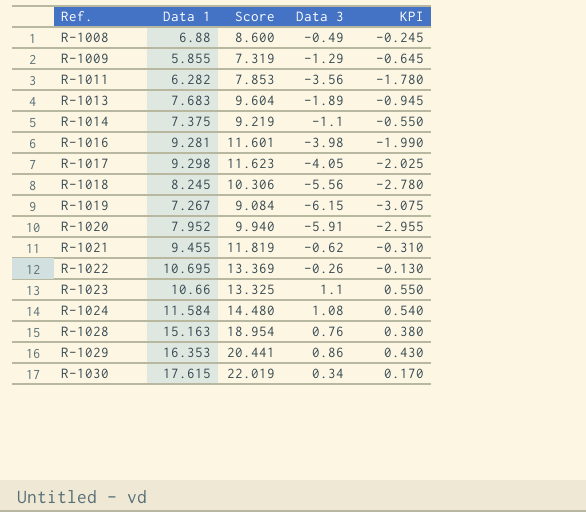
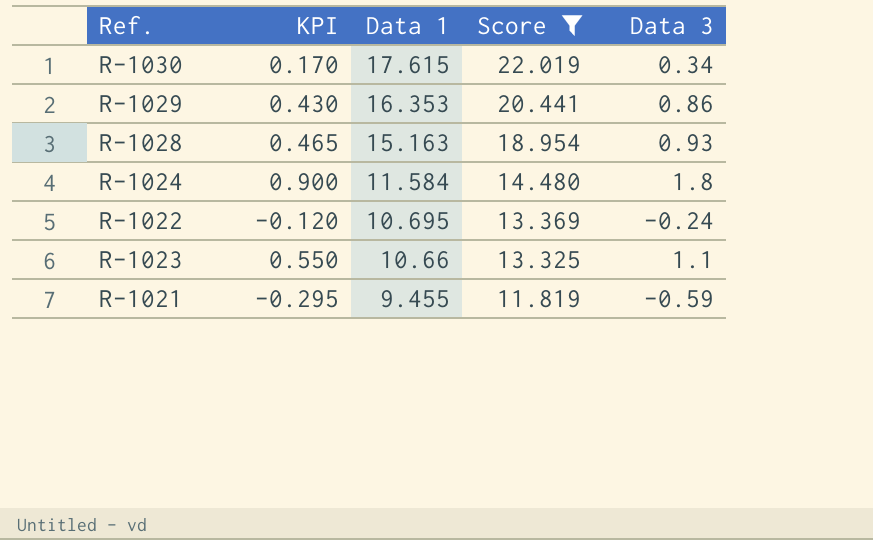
filter: none -> Score >= 11.819
row order: Ref. ascending -> Data 1 descending
column KPI | position: 5 -> 2
R-1028 | KPI: 0.380 -> 0.465
R-1028 | Data 3: 0.76 -> 0.93
R-1024 | KPI: 0.540 -> 0.900
R-1024 | Data 3: 1.08 -> 1.8
R-1022 | KPI: -0.130 -> -0.120
R-1022 | Data 3: -0.26 -> -0.24
R-1021 | KPI: -0.310 -> -0.295
R-1021 | Data 3: -0.62 -> -0.59

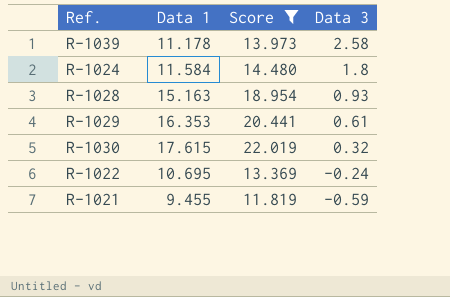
row order: Data 1 descending -> Data 3 descending
column KPI | formula: [Data 3] * 0.5 -> none
row R-1023: 0.550 | 10.66 | 13.325 | 1.1 -> none
row R-1039: none -> 11.178 | 13.973 | 2.58
R-1029 | Data 3: 0.86 -> 0.61
R-1030 | Data 3: 0.34 -> 0.32

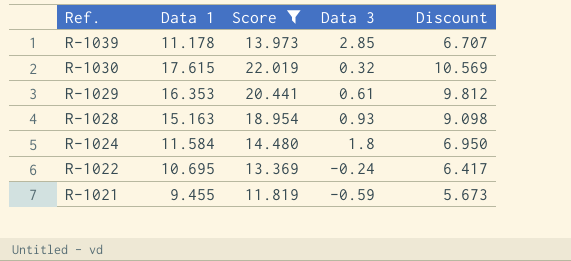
row order: Data 3 descending -> Ref. descending
column Discount | formula: none -> [Data 1] * 0.6
R-1039 | Data 3: 2.58 -> 2.85

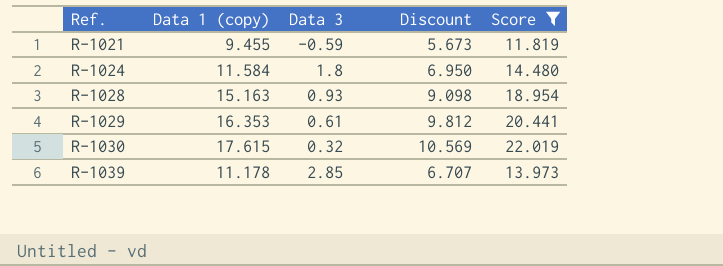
row order: Ref. descending -> Ref. ascending
column name: Data 1 -> Data 1 (copy)
column Score | position: 3 -> 5
row R-1022: 10.695 | 13.369 | -0.24 | 6.417 -> none

